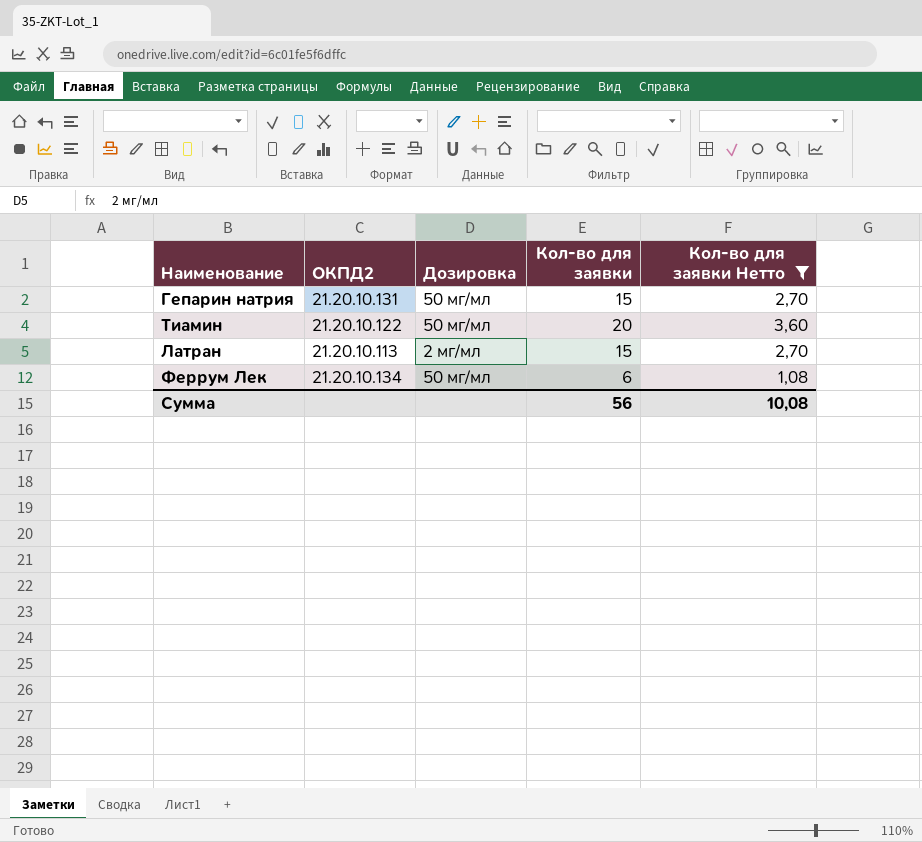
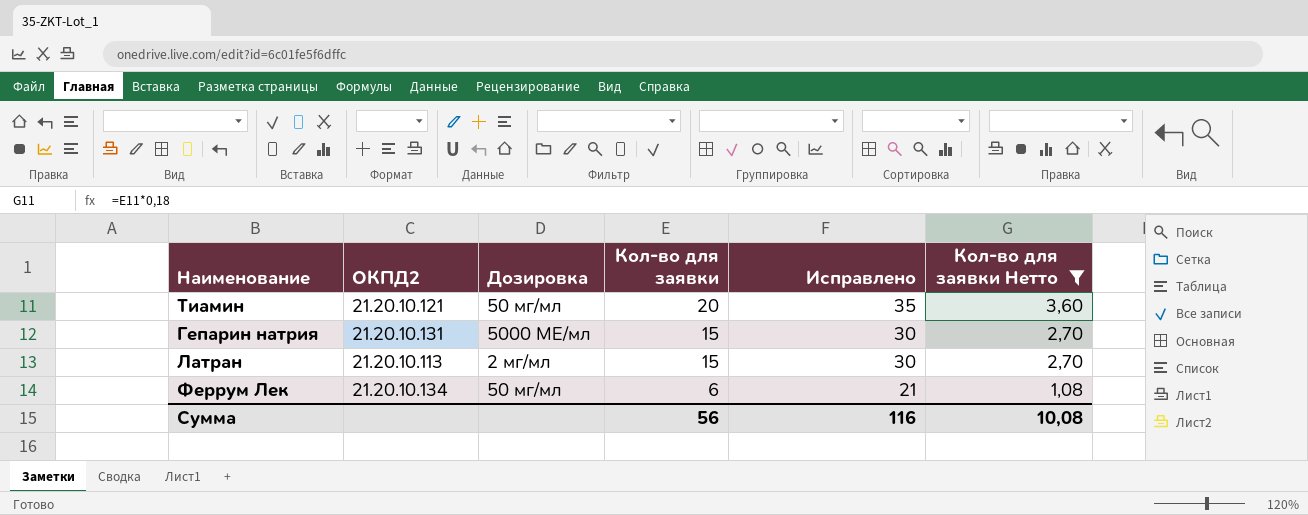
row order: none -> Кол-во для заявки descending
column Исправлено | formula: none -> [Кол-во для заявки] + 15
Тиамин | ОКПД2: 21.20.10.122 -> 21.20.10.121
Гепарин натрия | Дозировка: 50 мг/мл -> 5000 МЕ/мл

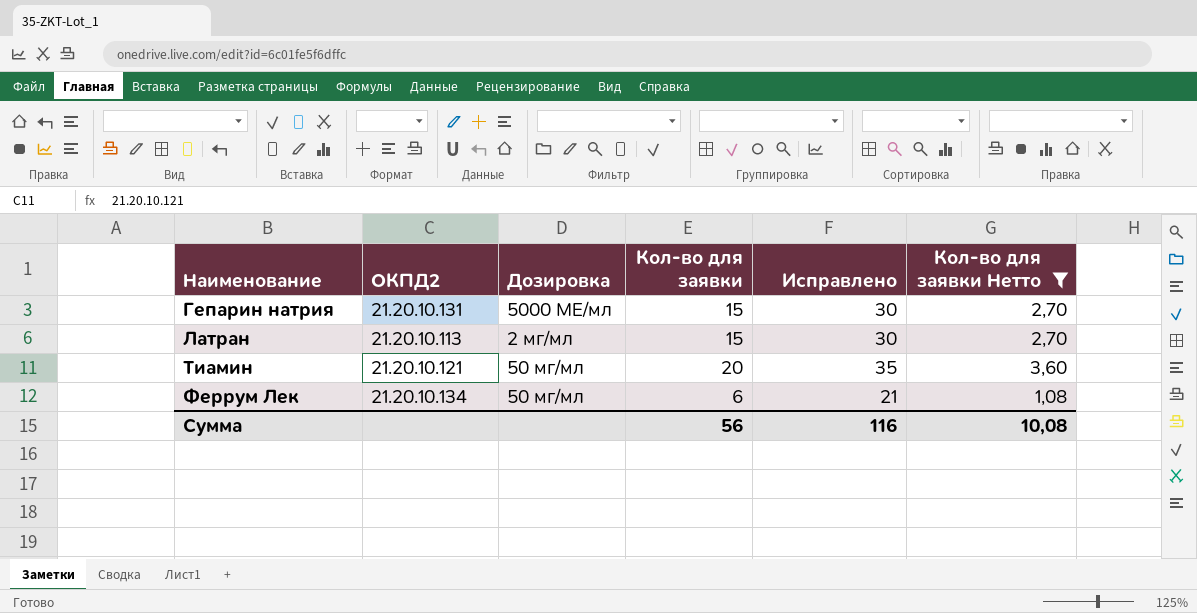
row order: Кол-во для заявки descending -> Наименование ascending

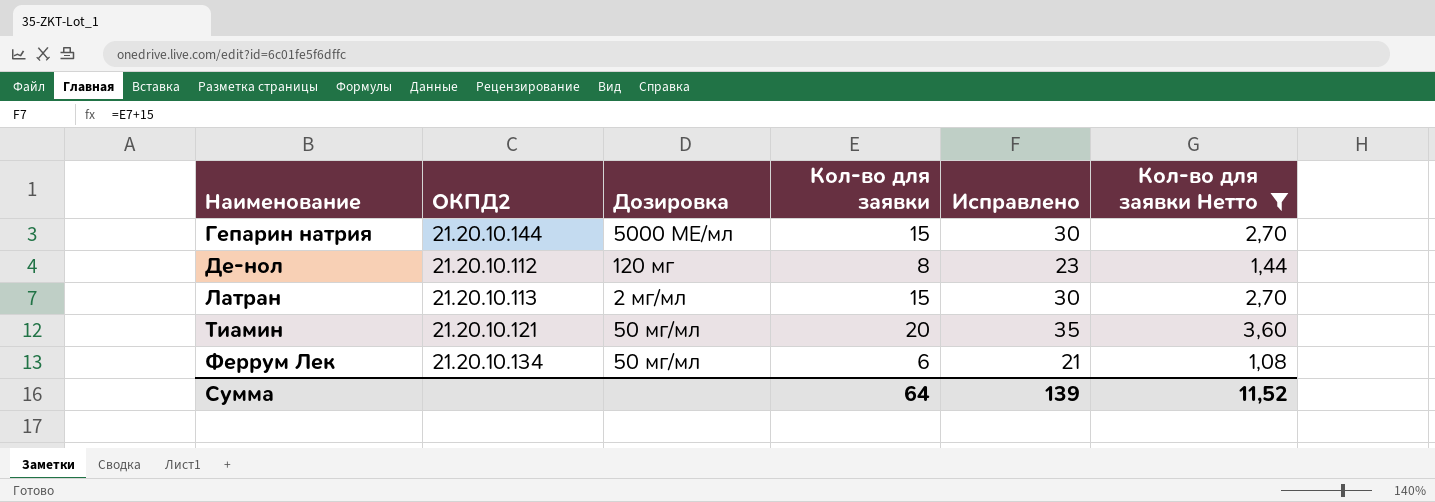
Гепарин натрия | ОКПД2: 21.20.10.131 -> 21.20.10.144
row Де-нол: none -> 21.20.10.112 | 120 мг | 8 | 23 | 1,44
Сумма | Кол-во для заявки: 56 -> 64
Сумма | Исправлено: 116 -> 139
Сумма | Кол-во для заявки Нетто: 10,08 -> 11,52

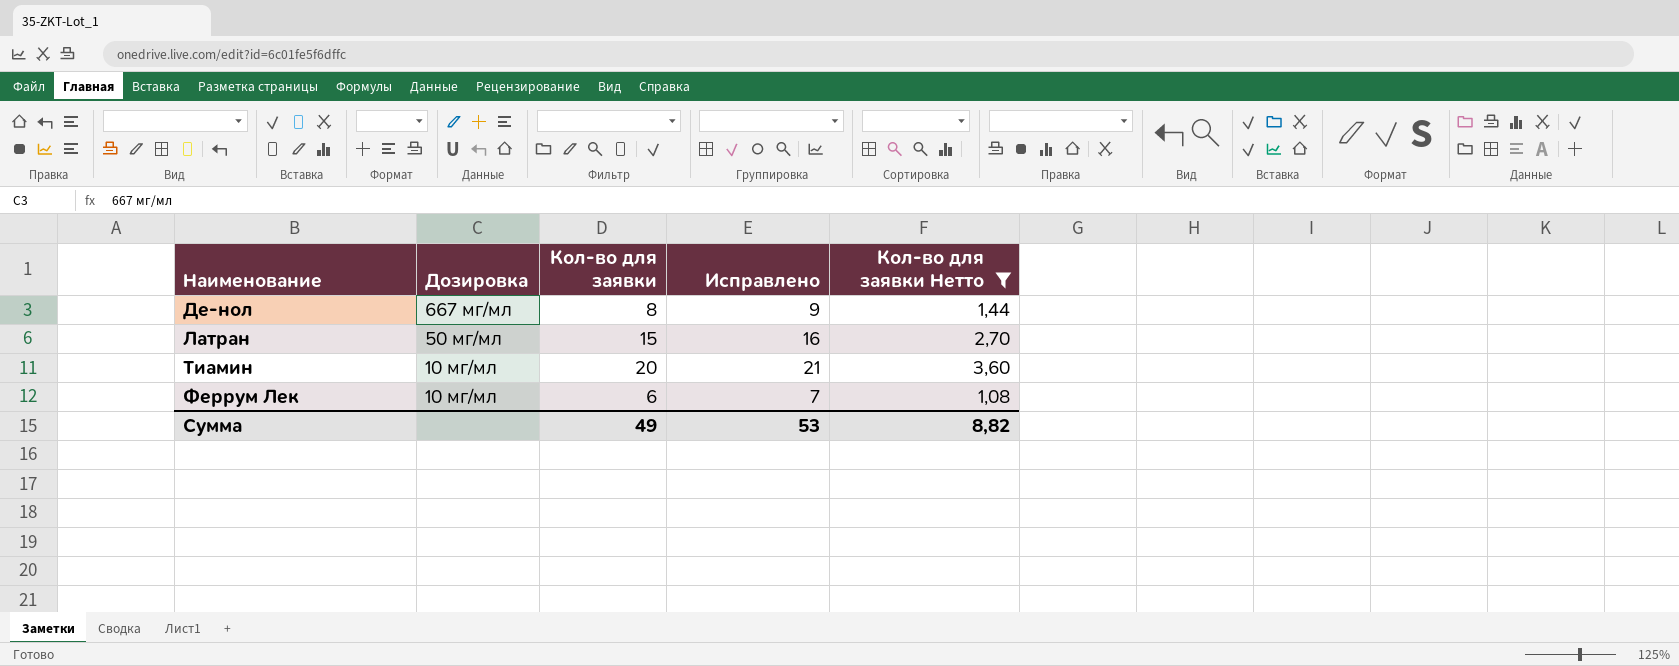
column ОКПД2 | position: 2 -> none
column Исправлено | formula: [Кол-во для заявки] + 15 -> [Кол-во для заявки] + 1
row Гепарин натрия: 21.20.10.144 | 5000 МЕ/мл | 15 | 30 | 2,70 -> none
Де-нол | Дозировка: 120 мг -> 667 мг/мл
Латран | Дозировка: 2 мг/мл -> 50 мг/мл
Тиамин | Дозировка: 50 мг/мл -> 10 мг/мл
Феррум Лек | Дозировка: 50 мг/мл -> 10 мг/мл
Сумма | Кол-во для заявки: 64 -> 49
Сумма | Исправлено: 139 -> 53
Сумма | Кол-во для заявки Нетто: 11,52 -> 8,82

